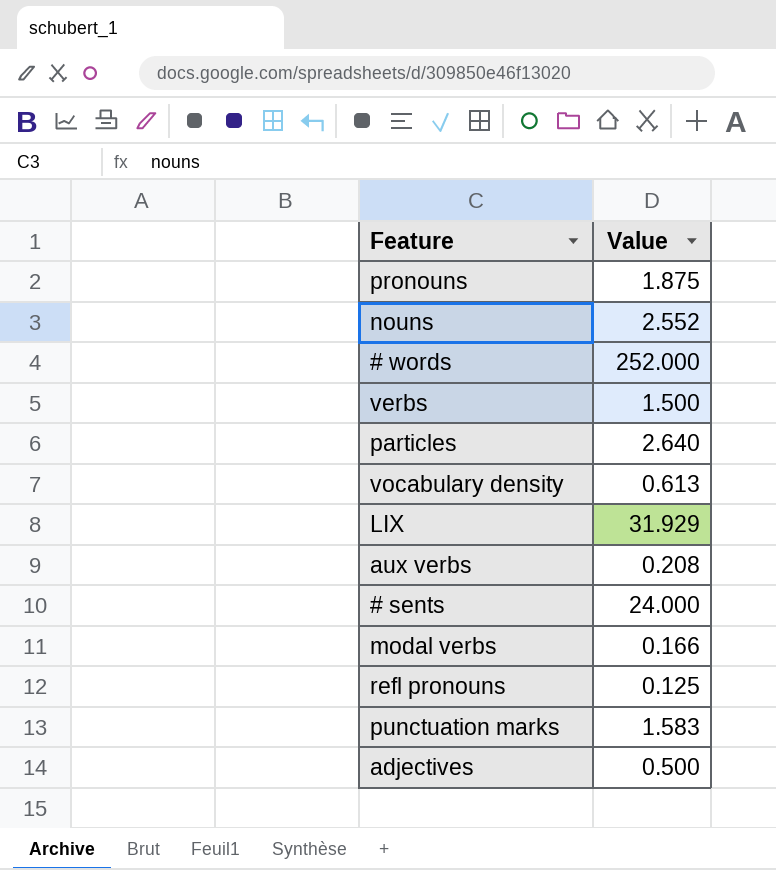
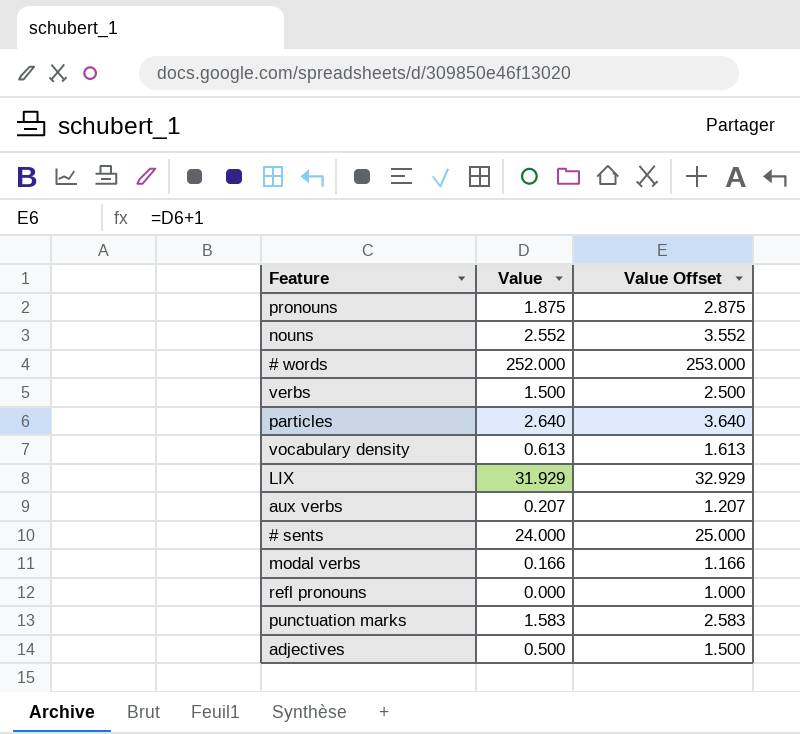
column Value Offset | formula: none -> [Value] + 1
aux verbs | Value: 0.208 -> 0.207
refl pronouns | Value: 0.125 -> 0.000

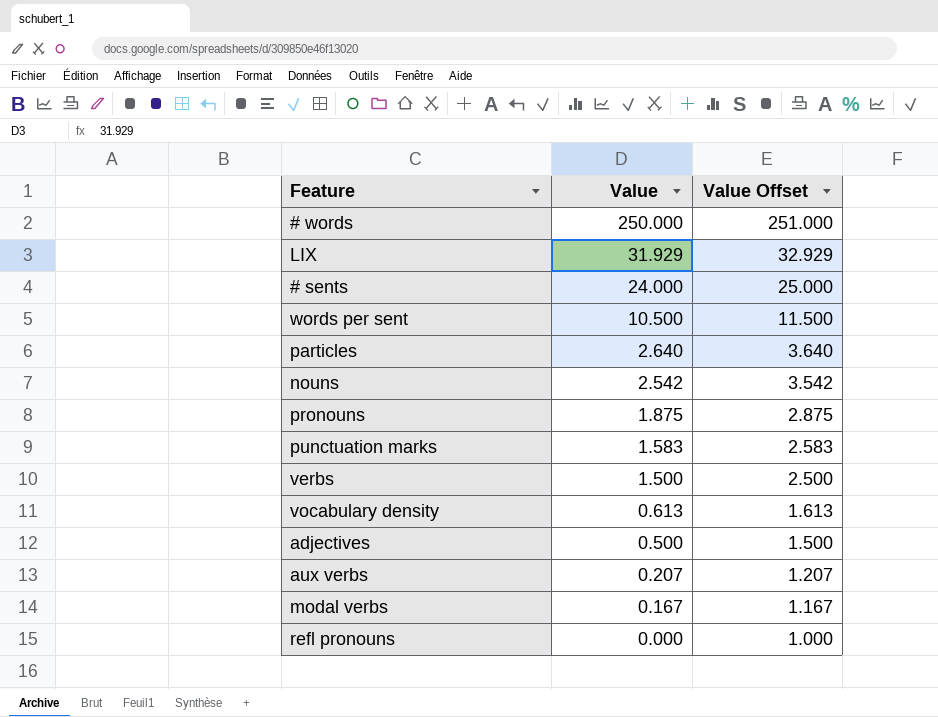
row order: none -> Value descending
# words | Value: 252.000 -> 250.000
# words | Value Offset: 253.000 -> 251.000
row words per sent: none -> 10.500 | 11.500
nouns | Value: 2.552 -> 2.542
nouns | Value Offset: 3.552 -> 3.542
modal verbs | Value: 0.166 -> 0.167
modal verbs | Value Offset: 1.166 -> 1.167

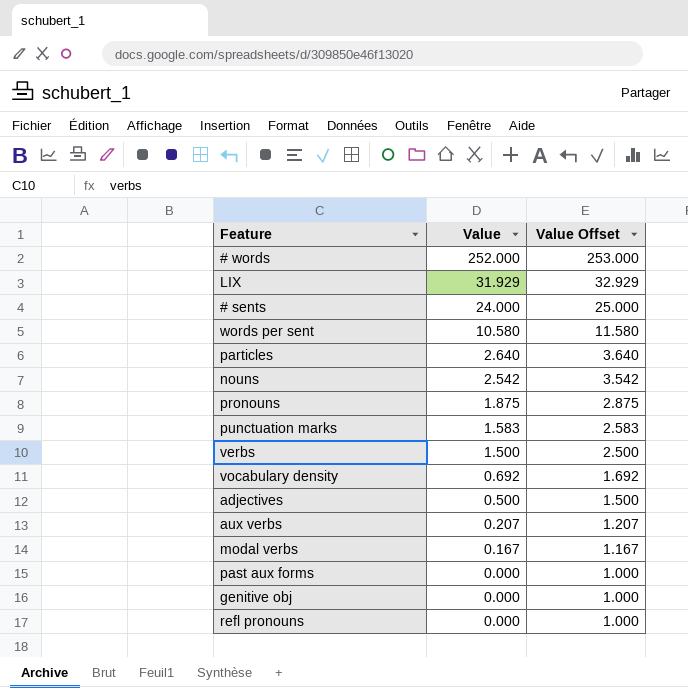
# words | Value: 250.000 -> 252.000
# words | Value Offset: 251.000 -> 253.000
words per sent | Value: 10.500 -> 10.580
words per sent | Value Offset: 11.500 -> 11.580
vocabulary density | Value: 0.613 -> 0.692
vocabulary density | Value Offset: 1.613 -> 1.692
row past aux forms: none -> 0.000 | 1.000
row genitive obj: none -> 0.000 | 1.000

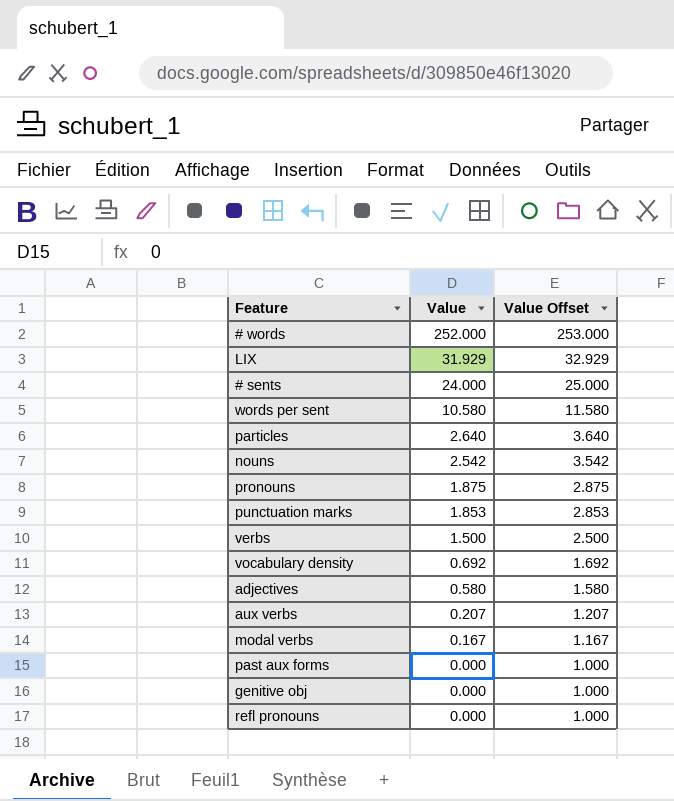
punctuation marks | Value: 1.583 -> 1.853
punctuation marks | Value Offset: 2.583 -> 2.853
adjectives | Value: 0.500 -> 0.580
adjectives | Value Offset: 1.500 -> 1.580

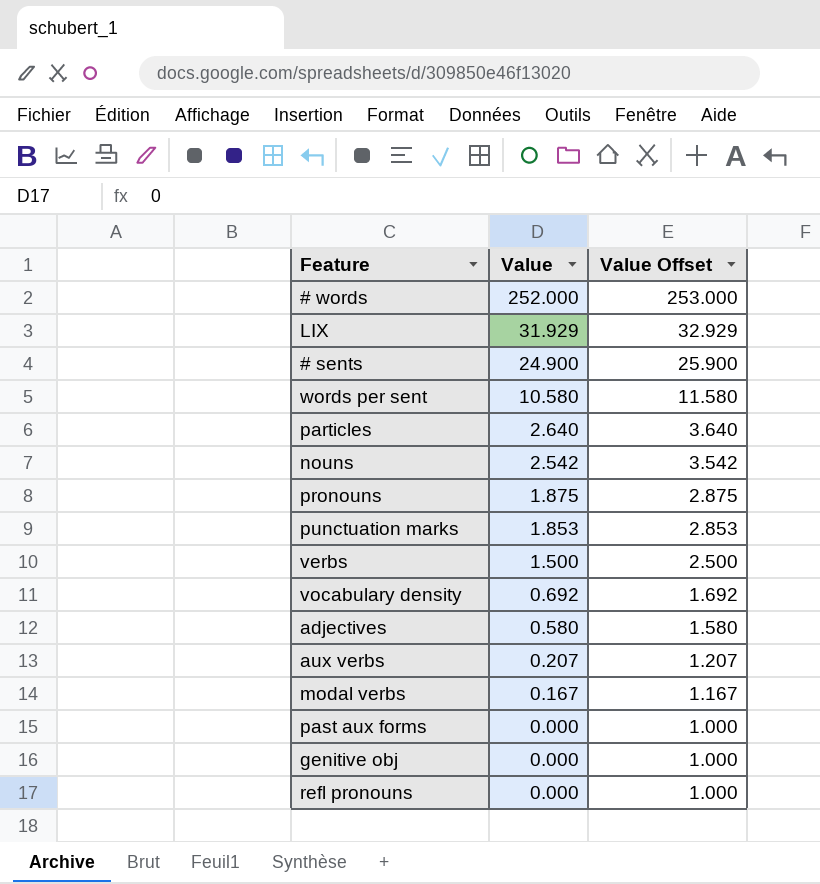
# sents | Value: 24.000 -> 24.900
# sents | Value Offset: 25.000 -> 25.900

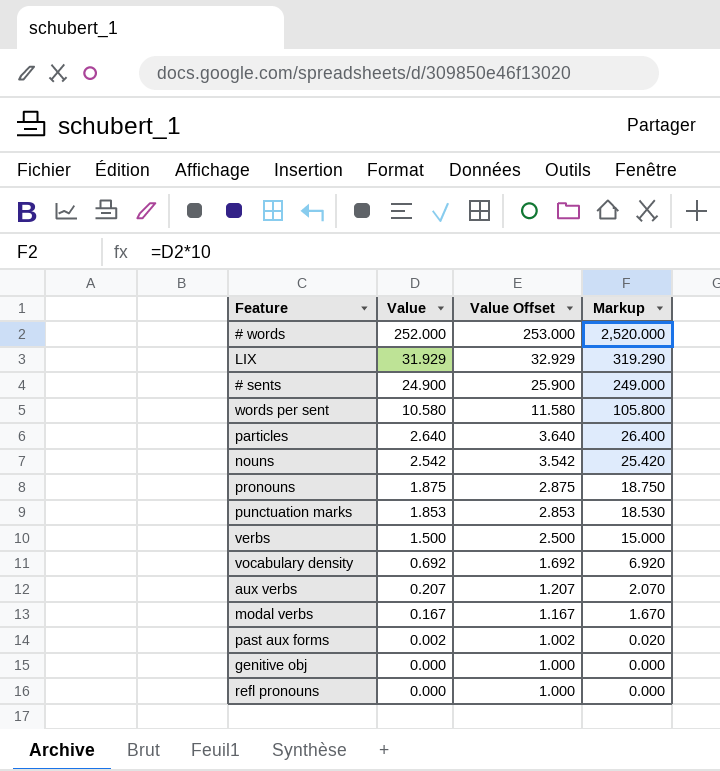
column Markup | formula: none -> [Value] * 10
row adjectives: 0.580 | 1.580 -> none
past aux forms | Value: 0.000 -> 0.002
past aux forms | Value Offset: 1.000 -> 1.002

